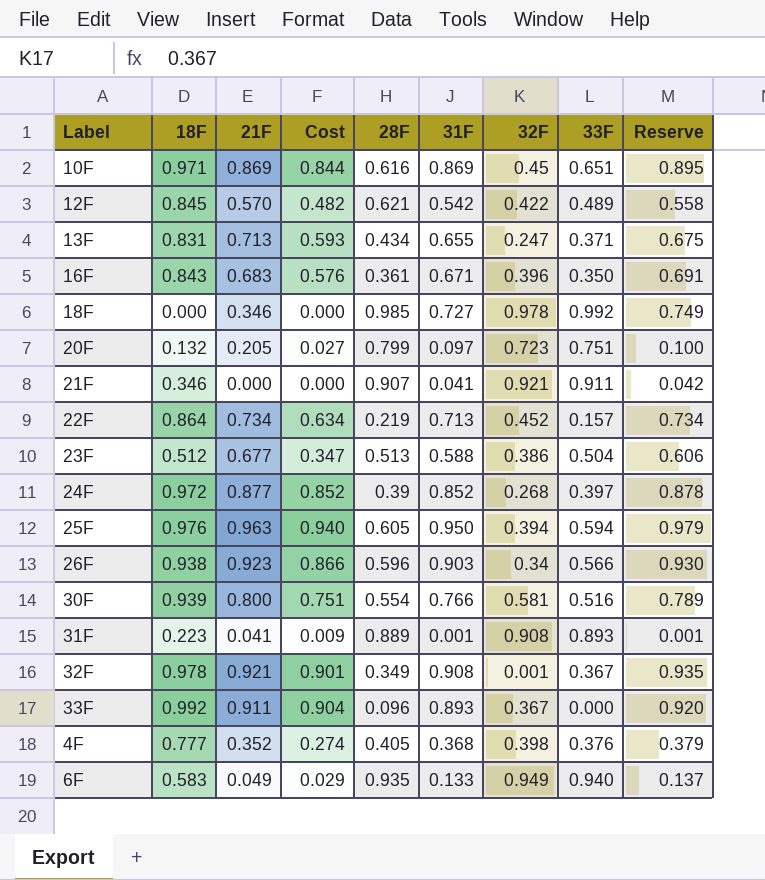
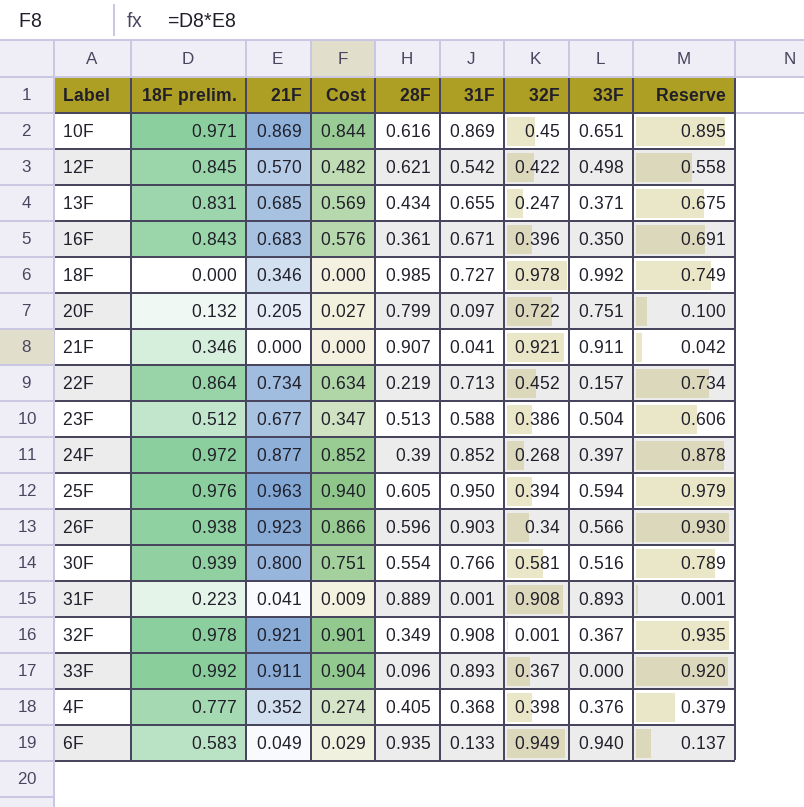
column name: 18F -> 18F prelim.
12F | 33F: 0.489 -> 0.498
13F | 21F: 0.713 -> 0.685
13F | Cost: 0.593 -> 0.569
20F | 32F: 0.723 -> 0.722

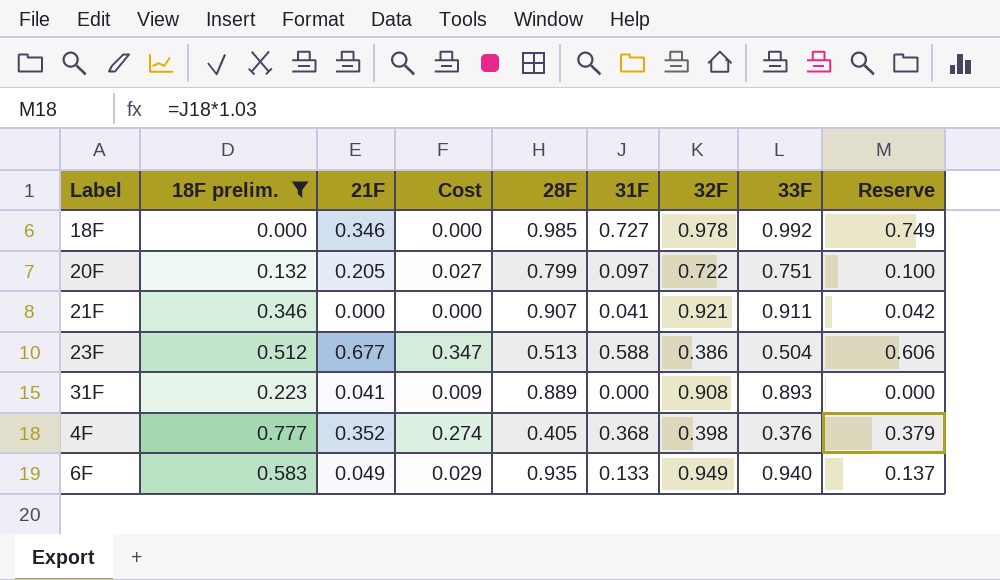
filter: none -> 18F prelim. <= 0.777
31F | 31F: 0.001 -> 0.000
31F | Reserve: 0.001 -> 0.000

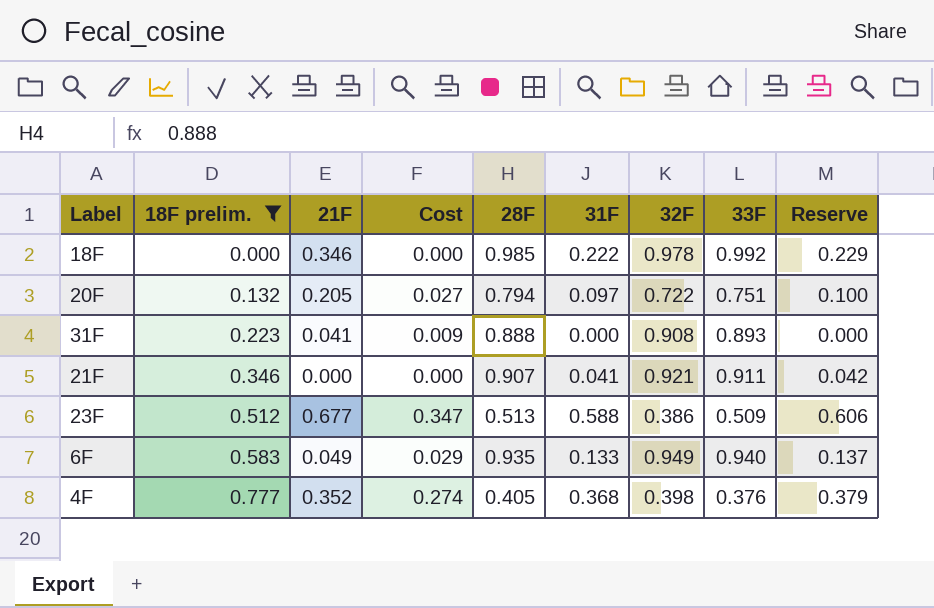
row order: none -> 18F prelim. ascending
18F | 31F: 0.727 -> 0.222
18F | Reserve: 0.749 -> 0.229
20F | 28F: 0.799 -> 0.794
31F | 28F: 0.889 -> 0.888
23F | 33F: 0.504 -> 0.509

